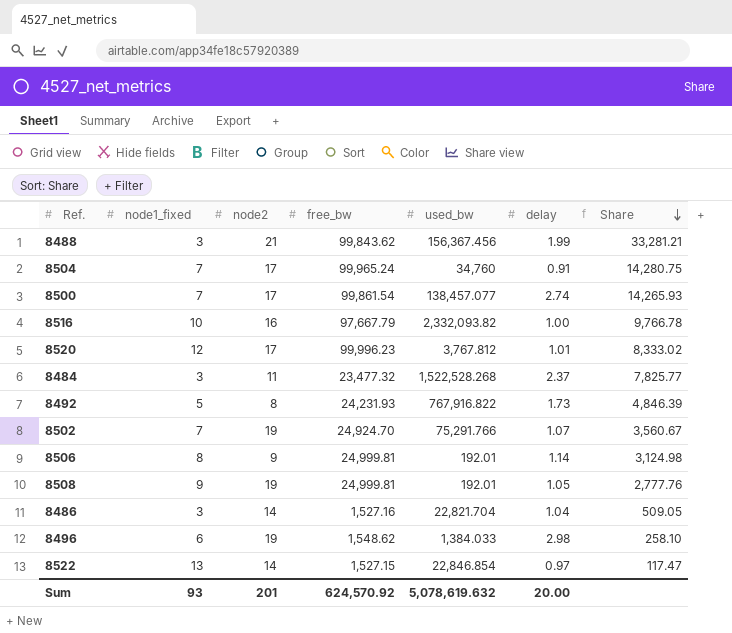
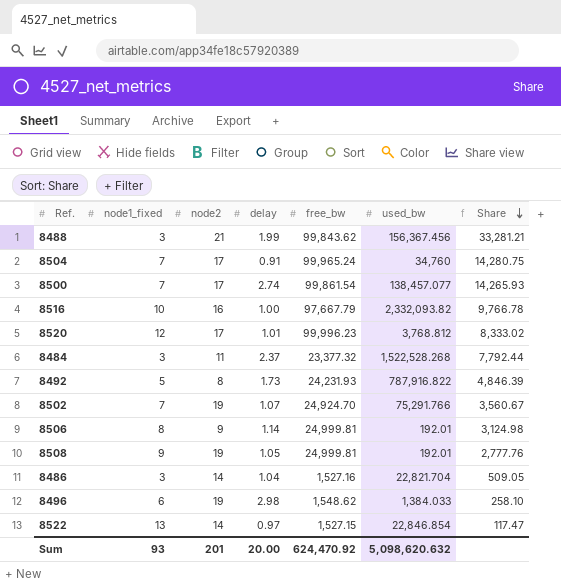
column delay | position: 6 -> 4
8520 | used_bw: 3,767.812 -> 3,768.812
8484 | free_bw: 23,477.32 -> 23,377.32
8484 | Share: 7,825.77 -> 7,792.44
8492 | used_bw: 767,916.822 -> 787,916.822
Sum | free_bw: 624,570.92 -> 624,470.92
Sum | used_bw: 5,078,619.632 -> 5,098,620.632

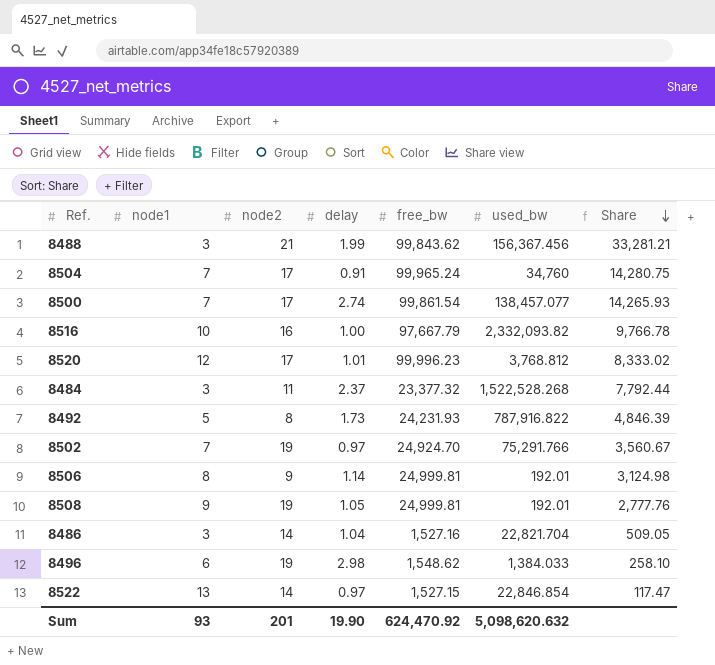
column name: node1_fixed -> node1
8502 | delay: 1.07 -> 0.97
Sum | delay: 20.00 -> 19.90

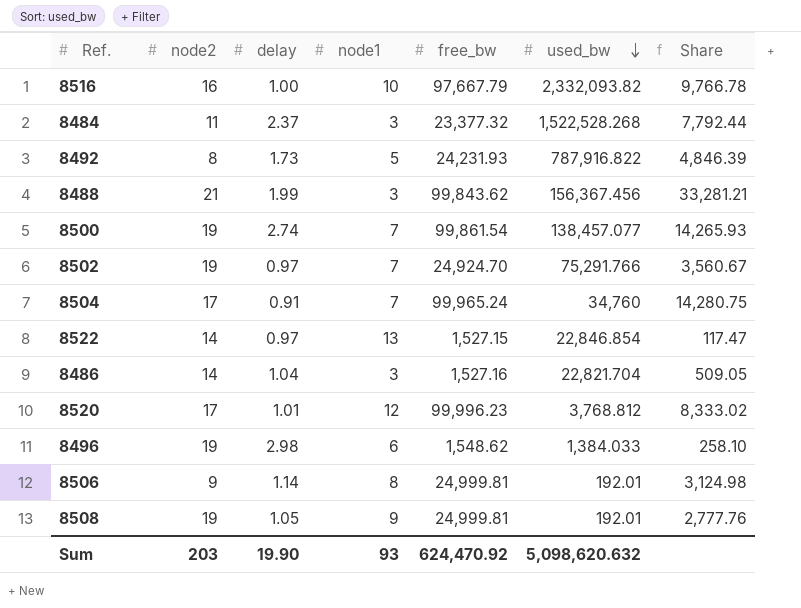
row order: Share descending -> used_bw descending
column node1 | position: 2 -> 4
8500 | node2: 17 -> 19
Sum | node2: 201 -> 203

